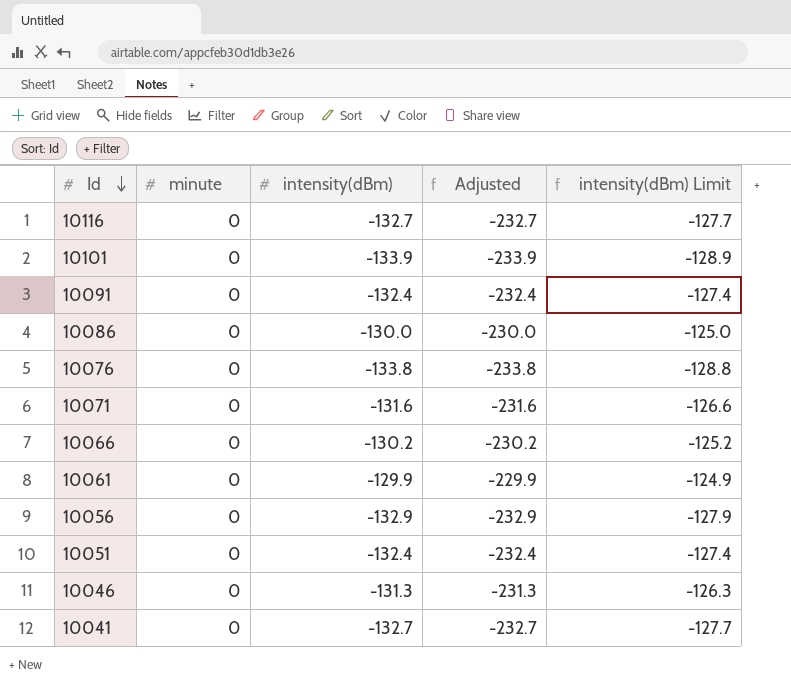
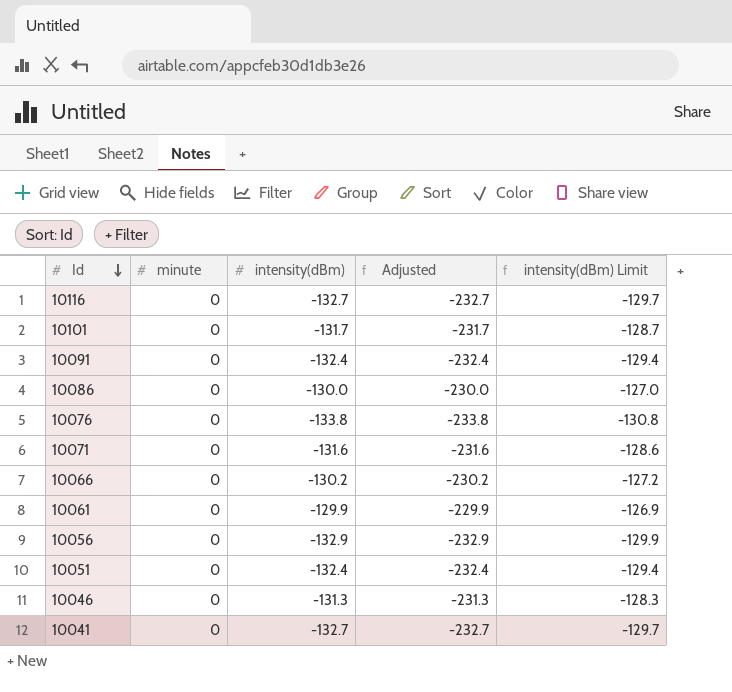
column intensity(dBm) Limit | formula: [intensity(dBm)] + 5 -> [intensity(dBm)] + 3
10101 | intensity(dBm): -133.9 -> -131.7
10101 | Adjusted: -233.9 -> -231.7

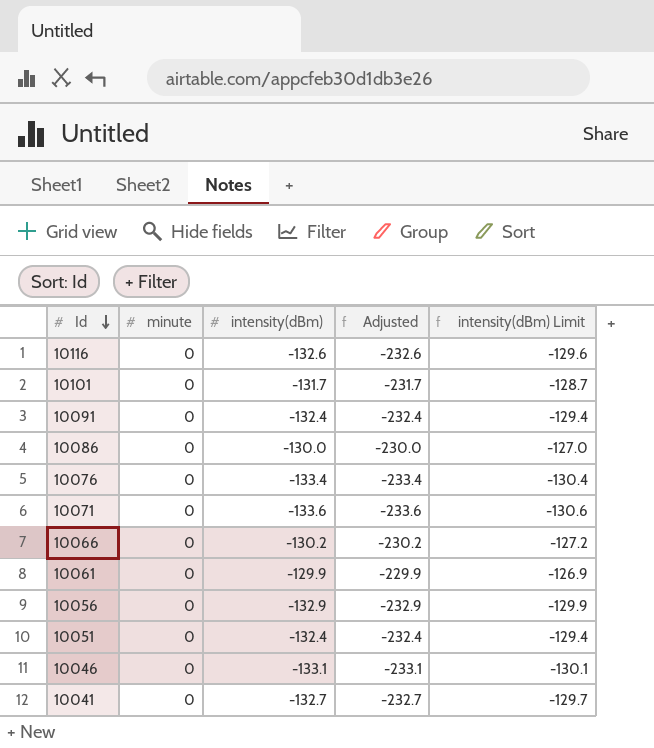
10116 | intensity(dBm): -132.7 -> -132.6
10116 | Adjusted: -232.7 -> -232.6
10116 | intensity(dBm) Limit: -129.7 -> -129.6
10076 | intensity(dBm): -133.8 -> -133.4
10076 | Adjusted: -233.8 -> -233.4
10076 | intensity(dBm) Limit: -130.8 -> -130.4
10071 | intensity(dBm): -131.6 -> -133.6
10071 | Adjusted: -231.6 -> -233.6
10071 | intensity(dBm) Limit: -128.6 -> -130.6
10046 | intensity(dBm): -131.3 -> -133.1
10046 | Adjusted: -231.3 -> -233.1
10046 | intensity(dBm) Limit: -128.3 -> -130.1

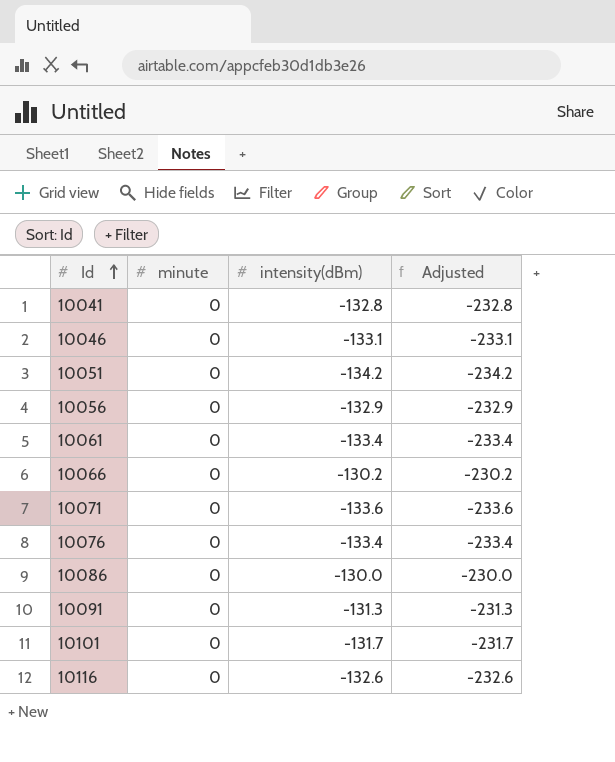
row order: Id descending -> Id ascending
column intensity(dBm) Limit | formula: [intensity(dBm)] + 3 -> none
10041 | intensity(dBm): -132.7 -> -132.8
10041 | Adjusted: -232.7 -> -232.8
10051 | intensity(dBm): -132.4 -> -134.2
10051 | Adjusted: -232.4 -> -234.2
10061 | intensity(dBm): -129.9 -> -133.4
10061 | Adjusted: -229.9 -> -233.4
10091 | intensity(dBm): -132.4 -> -131.3
10091 | Adjusted: -232.4 -> -231.3

